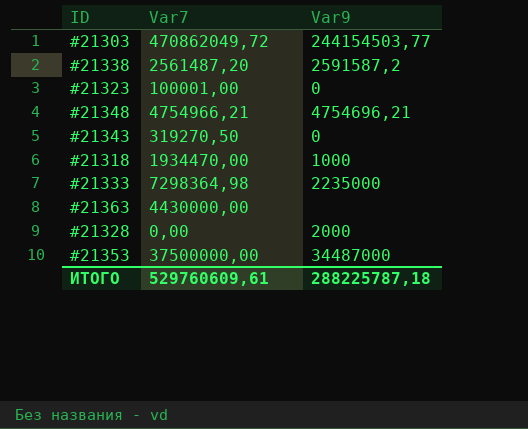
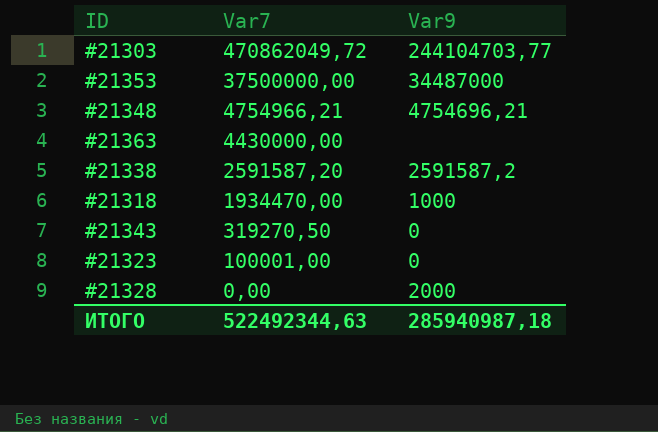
row order: none -> Var7 descending
row #21333: 7298364,98 | 2235000 -> none
#21303 | Var9: 244154503,77 -> 244104703,77
#21338 | Var7: 2561487,20 -> 2591587,20
ИТОГО | Var7: 529760609,61 -> 522492344,63
ИТОГО | Var9: 288225787,18 -> 285940987,18

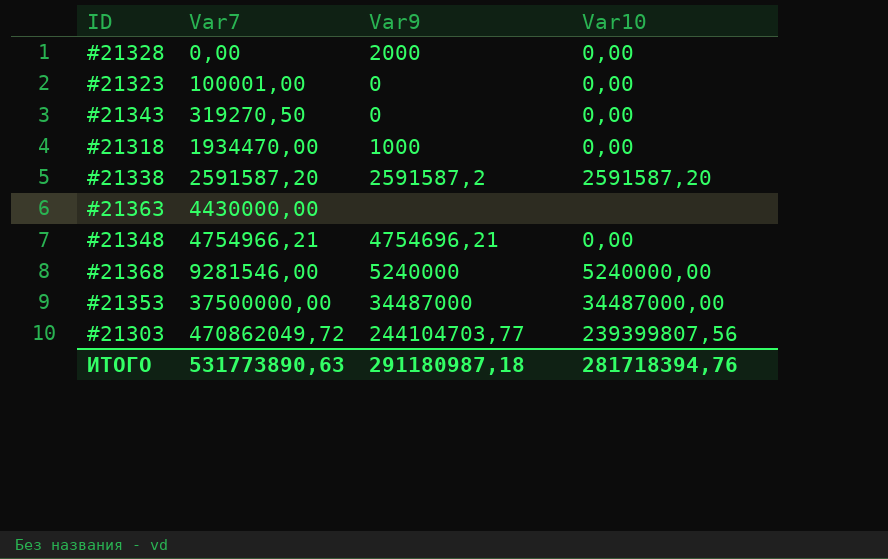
row order: Var7 descending -> Var7 ascending
column Var10 | position: none -> 4
row #21368: none -> 9281546,00 | 5240000 | 5240000,00
ИТОГО | Var7: 522492344,63 -> 531773890,63
ИТОГО | Var9: 285940987,18 -> 291180987,18

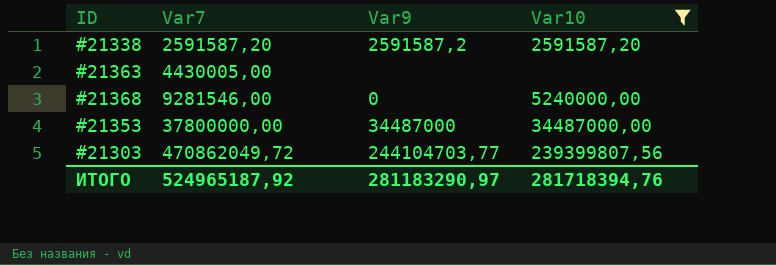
filter: none -> Var10 != 0,00
#21363 | Var7: 4430000,00 -> 4430005,00
#21368 | Var9: 5240000 -> 0
#21353 | Var7: 37500000,00 -> 37800000,00
ИТОГО | Var7: 531773890,63 -> 524965187,92
ИТОГО | Var9: 291180987,18 -> 281183290,97

